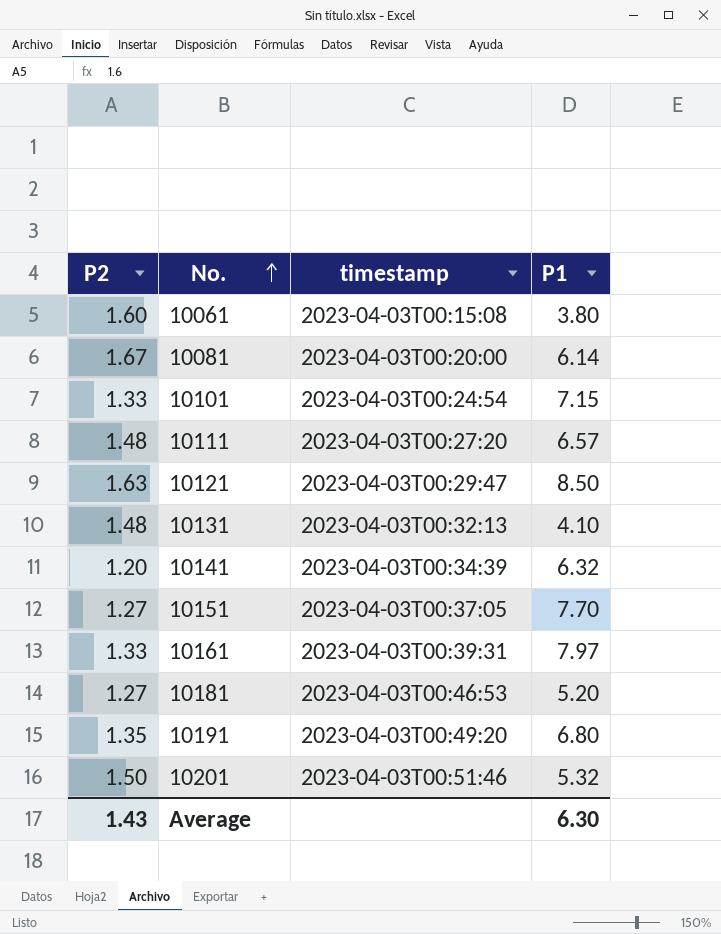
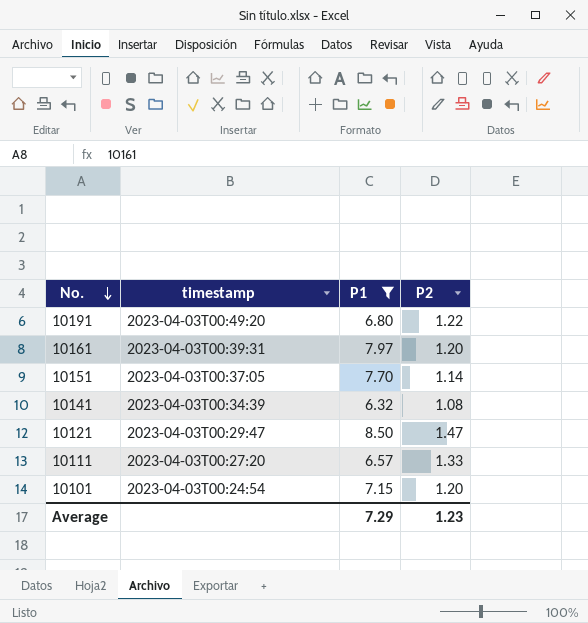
filter: none -> P1 >= 6.32
row order: No. ascending -> No. descending
column P2 | position: 1 -> 4
10191 | P2: 1.35 -> 1.22
10161 | P2: 1.33 -> 1.20
10151 | P2: 1.27 -> 1.14
10141 | P2: 1.20 -> 1.08
10121 | P2: 1.63 -> 1.47
10111 | P2: 1.48 -> 1.33
10101 | P2: 1.33 -> 1.20
Average | P1: 6.30 -> 7.29
Average | P2: 1.43 -> 1.23

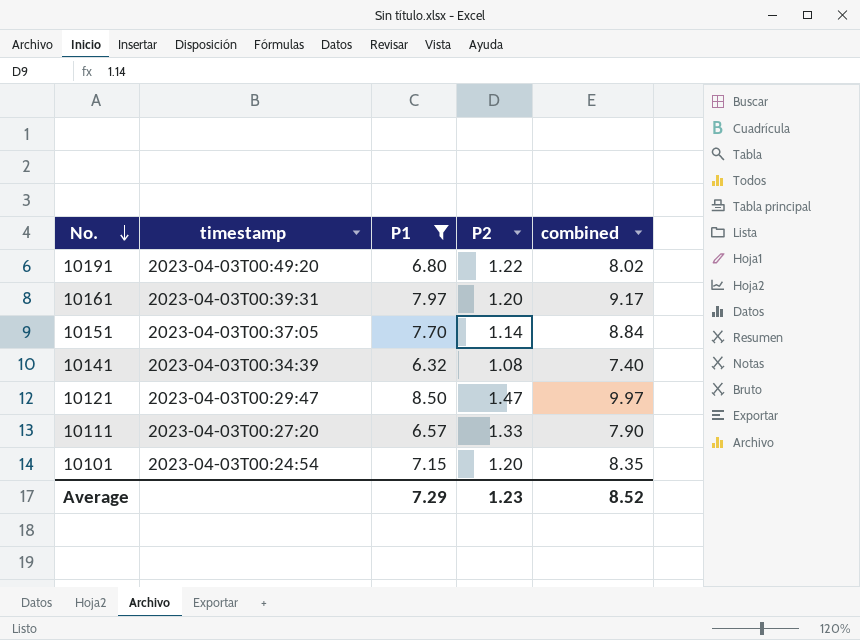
column combined | formula: none -> [P1] + [P2]

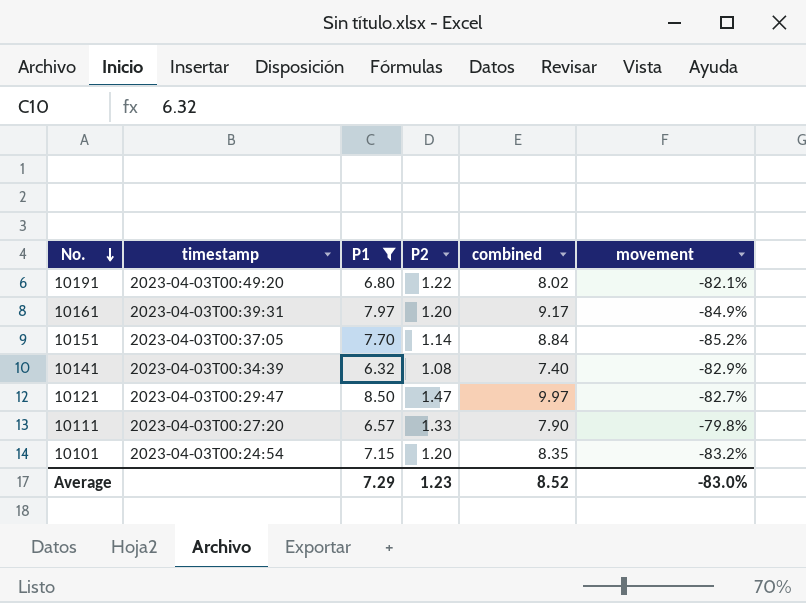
column movement | formula: none -> ([P2] - [P1]) / [P1]

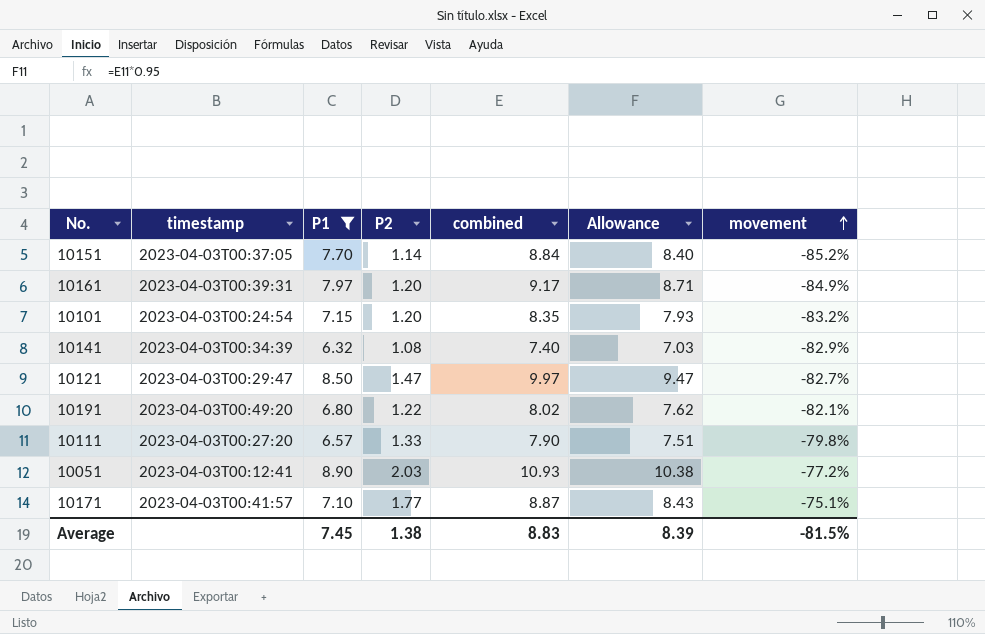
row order: No. descending -> movement ascending
column Allowance | formula: none -> [combined] * 0.95
row 10051: none -> 2023-04-03T00:12:41 | 8.90 | 2.03 | 10.93 | 10.38 | -77.2%
row 10171: none -> 2023-04-03T00:41:57 | 7.10 | 1.77 | 8.87 | 8.43 | -75.1%
Average | P1: 7.29 -> 7.45
Average | P2: 1.23 -> 1.38
Average | combined: 8.52 -> 8.83
Average | movement: -83.0% -> -81.5%

